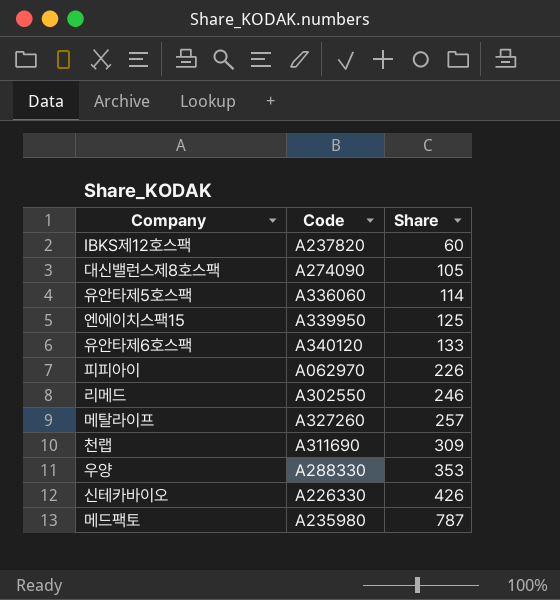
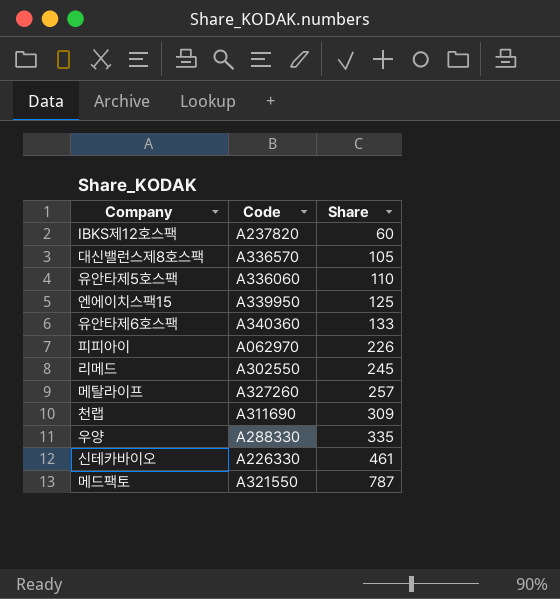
대신밸런스제8호스팩 | Code: A274090 -> A336570
유안타제5호스팩 | Share: 114 -> 110
유안타제6호스팩 | Code: A340120 -> A340360
리메드 | Share: 246 -> 245
우양 | Share: 353 -> 335
신테카바이오 | Share: 426 -> 461
메드팩토 | Code: A235980 -> A321550

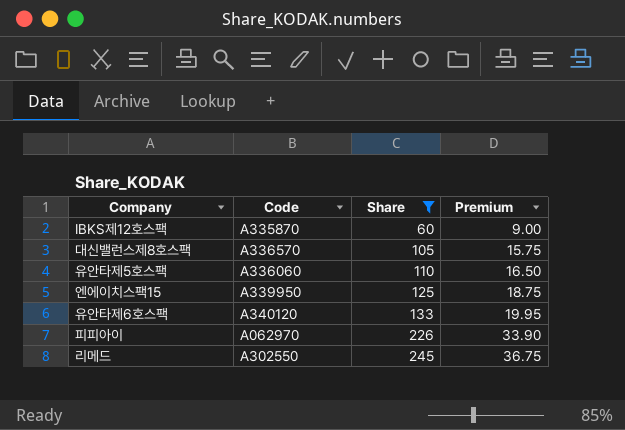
filter: none -> Share <= 245
column Premium | formula: none -> [Share] * 0.15
IBKS제12호스팩 | Code: A237820 -> A335870
유안타제6호스팩 | Code: A340360 -> A340120

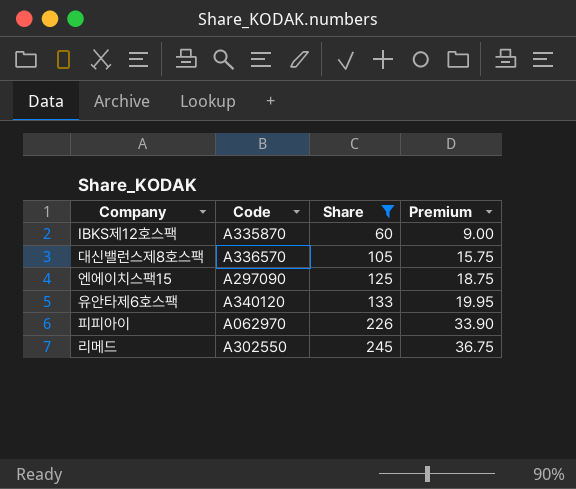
row 유안타제5호스팩: A336060 | 110 | 16.50 -> none
엔에이치스팩15 | Code: A339950 -> A297090

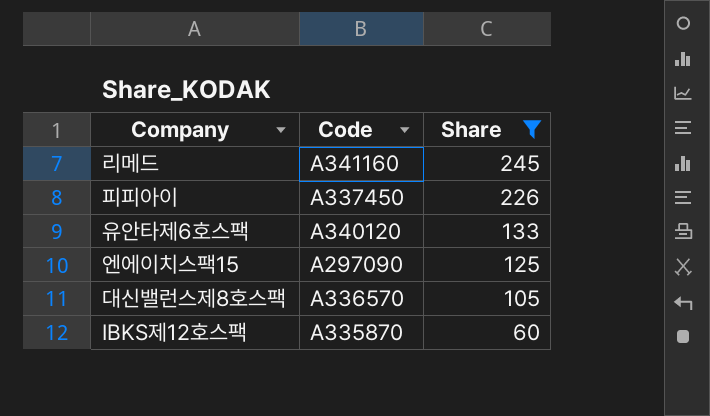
row order: Share ascending -> Share descending
column Premium | formula: [Share] * 0.15 -> none
리메드 | Code: A302550 -> A341160
피피아이 | Code: A062970 -> A337450

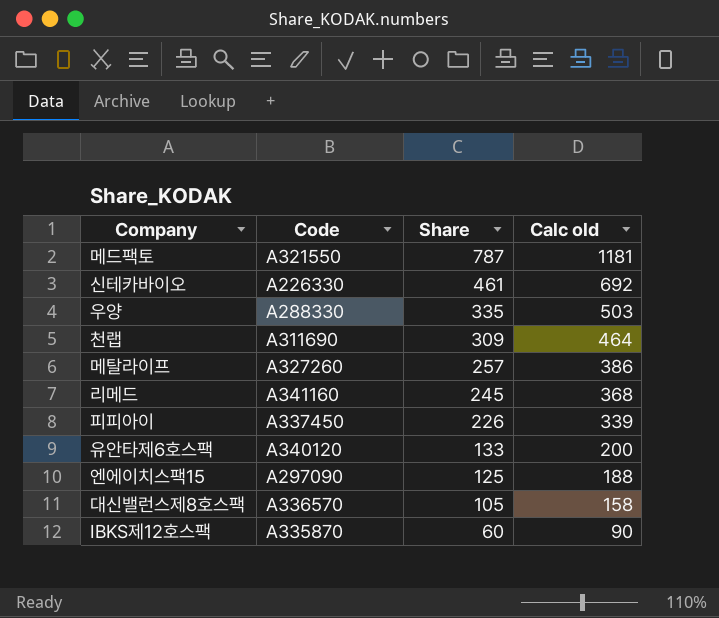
filter: Share <= 245 -> none
column Calc old | formula: none -> [Share] * 1.5

